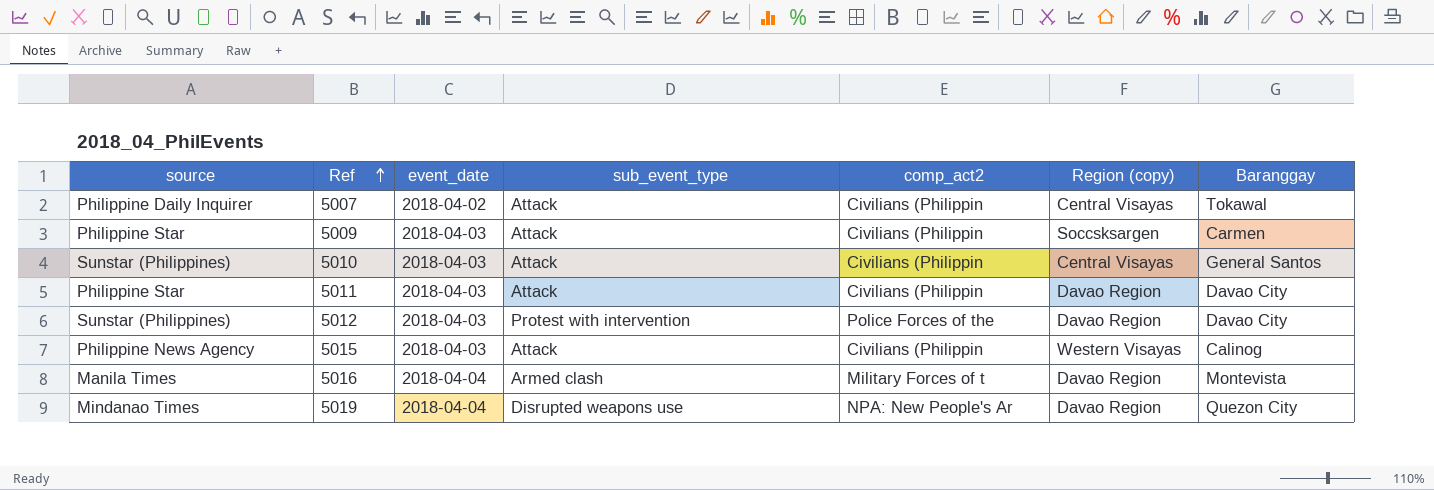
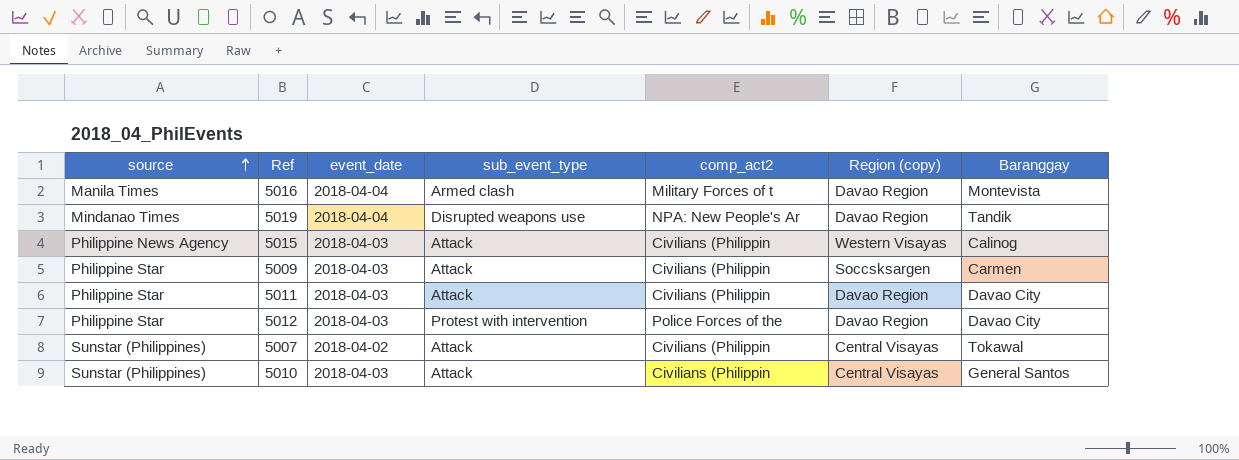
row order: Ref ascending -> source ascending
5019 | Baranggay: Quezon City -> Tandik
5012 | source: Sunstar (Philippines) -> Philippine Star
5007 | source: Philippine Daily Inquirer -> Sunstar (Philippines)

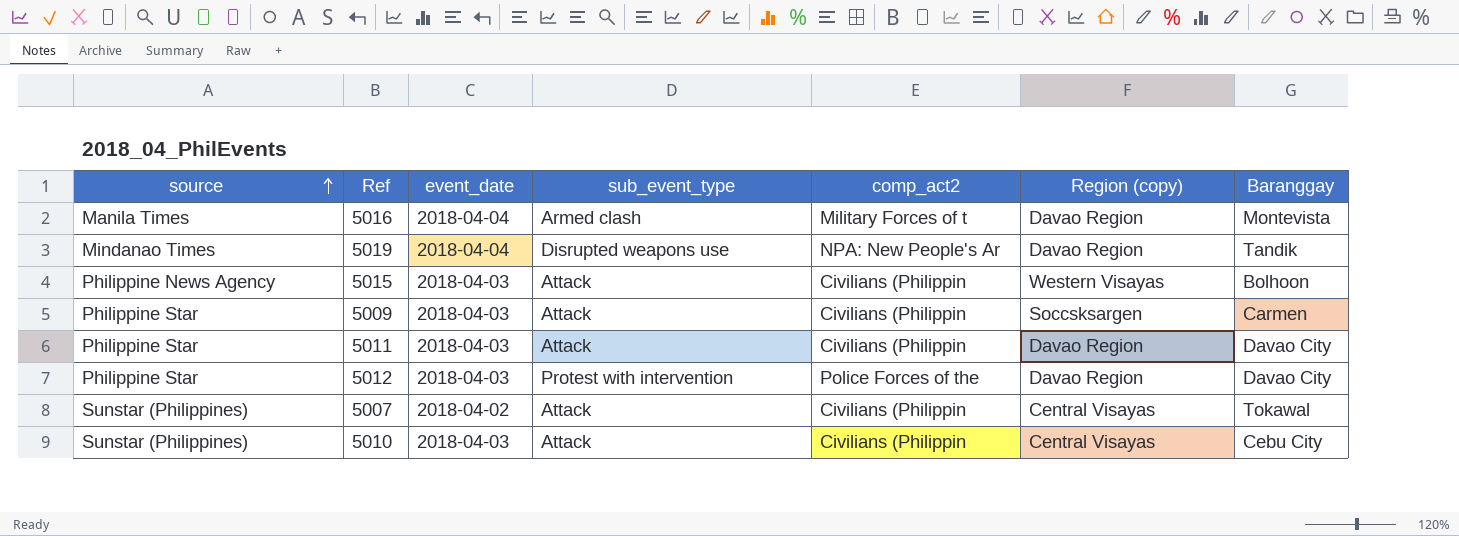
5015 | Baranggay: Calinog -> Bolhoon
5010 | Baranggay: General Santos -> Cebu City

